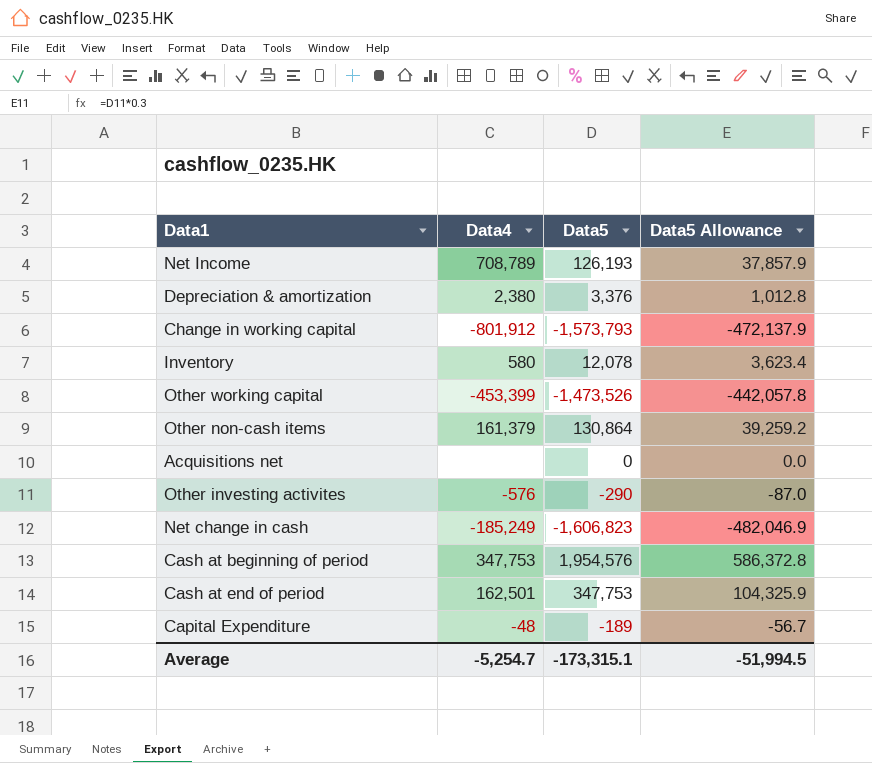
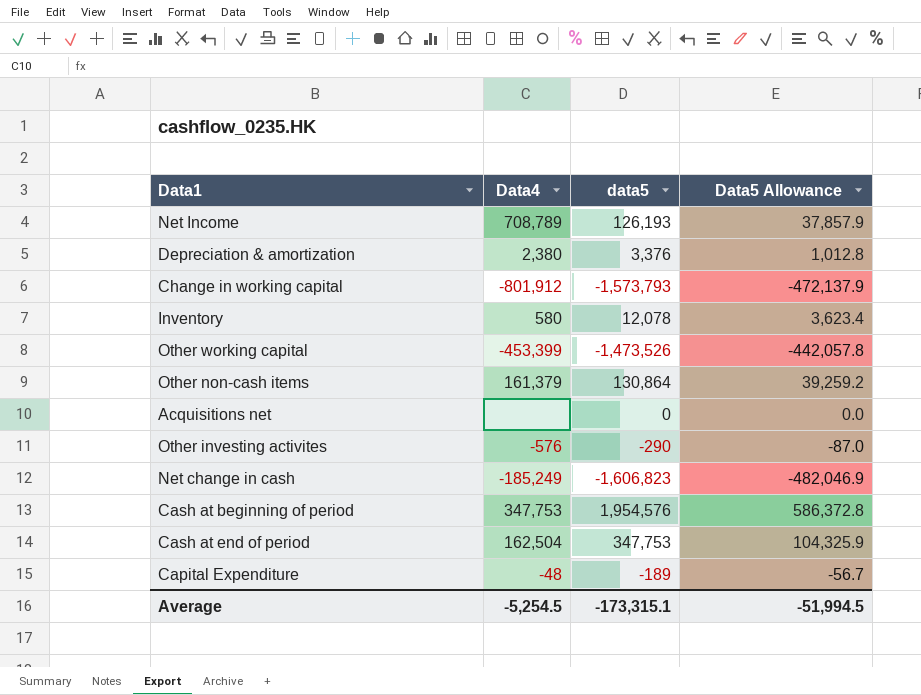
column name: Data5 -> data5
Cash at end of period | Data4: 162,501 -> 162,504
Average | Data4: -5,254.7 -> -5,254.5

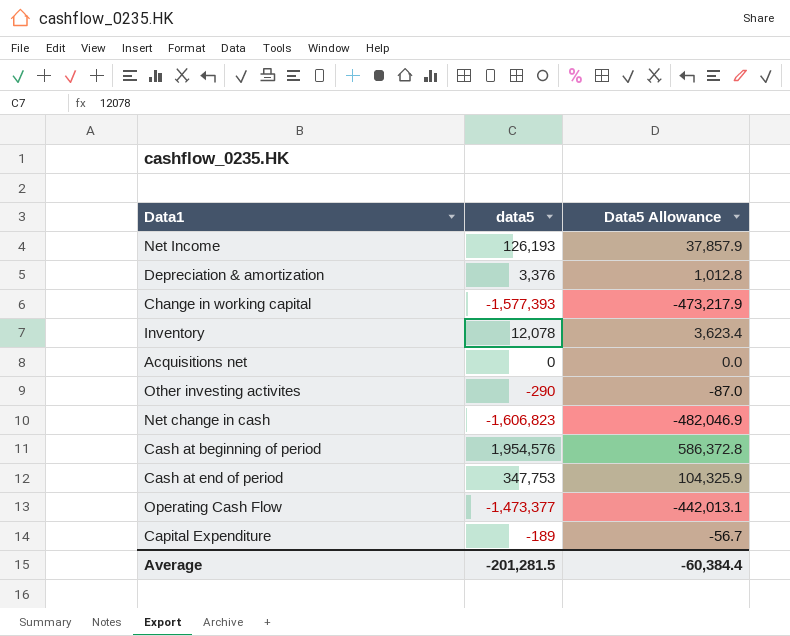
column Data4 | position: 2 -> none
row Other working capital: -453,399 | -1,473,526 | -442,057.8 -> none
row Other non-cash items: 161,379 | 130,864 | 39,259.2 -> none
Change in working capital | data5: -1,573,793 -> -1,577,393
Change in working capital | Data5 Allowance: -472,137.9 -> -473,217.9
row Operating Cash Flow: none -> -1,473,377 | -442,013.1
Average | data5: -173,315.1 -> -201,281.5
Average | Data5 Allowance: -51,994.5 -> -60,384.4

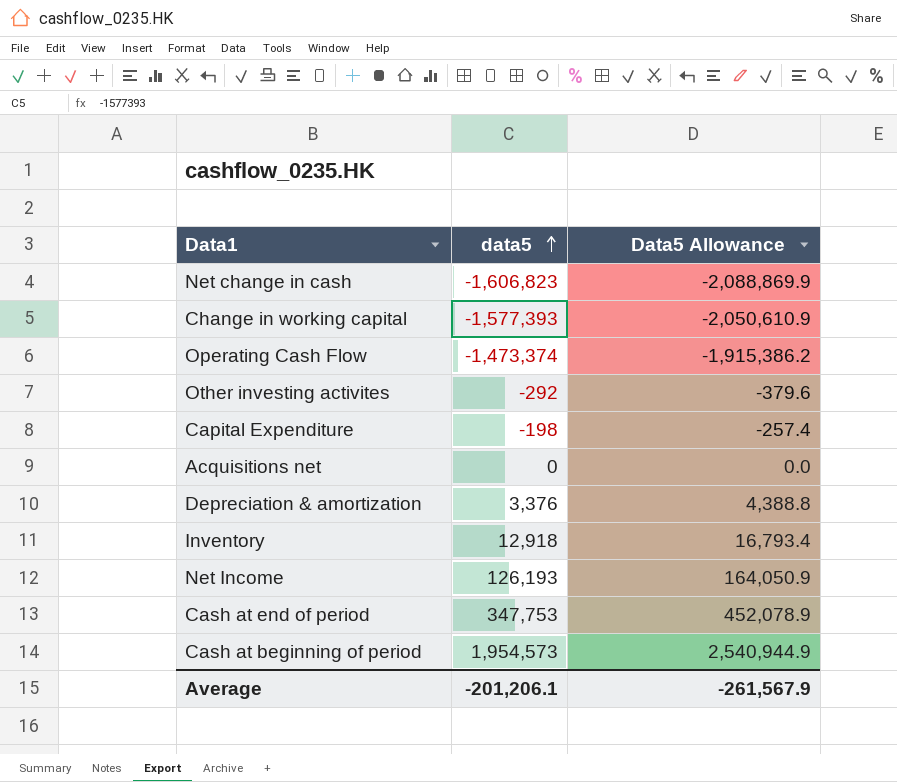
row order: none -> data5 ascending
column Data5 Allowance | formula: [data5] * 0.3 -> [data5] * 1.3
Operating Cash Flow | data5: -1,473,377 -> -1,473,374
Other investing activites | data5: -290 -> -292
Capital Expenditure | data5: -189 -> -198
Inventory | data5: 12,078 -> 12,918
Cash at beginning of period | data5: 1,954,576 -> 1,954,573
Average | data5: -201,281.5 -> -201,206.1
Average | Data5 Allowance: -60,384.4 -> -261,567.9

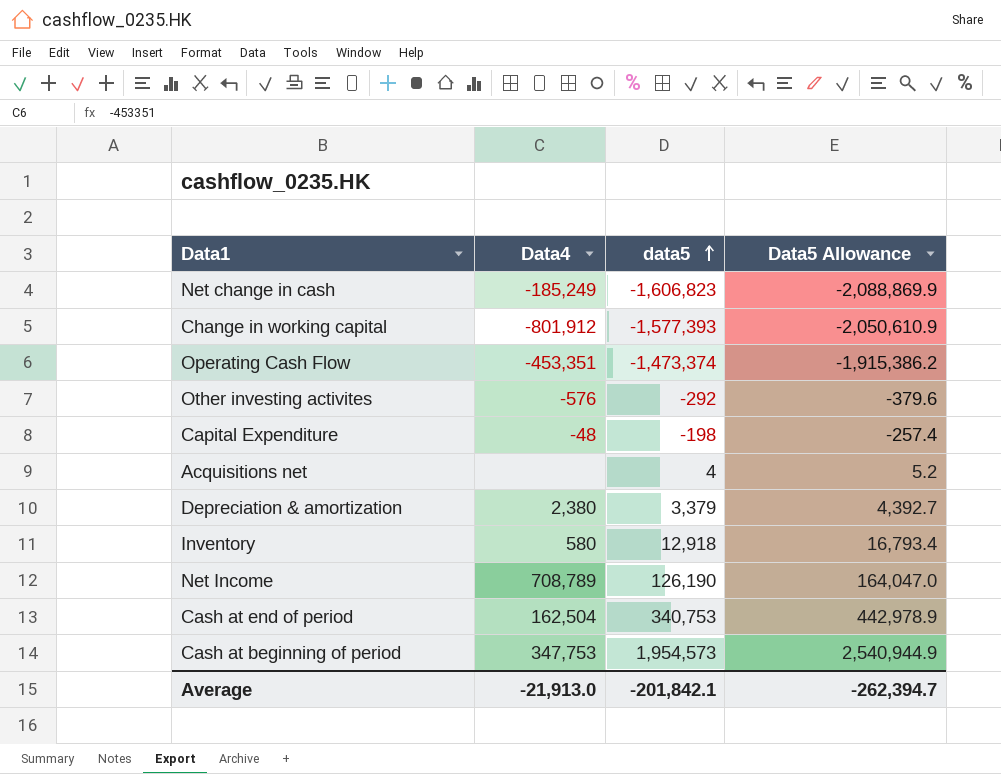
column Data4 | position: none -> 2
Acquisitions net | data5: 0 -> 4
Acquisitions net | Data5 Allowance: 0.0 -> 5.2
Depreciation & amortization | data5: 3,376 -> 3,379
Depreciation & amortization | Data5 Allowance: 4,388.8 -> 4,392.7
Net Income | data5: 126,193 -> 126,190
Net Income | Data5 Allowance: 164,050.9 -> 164,047.0
Cash at end of period | data5: 347,753 -> 340,753
Cash at end of period | Data5 Allowance: 452,078.9 -> 442,978.9
Average | data5: -201,206.1 -> -201,842.1
Average | Data5 Allowance: -261,567.9 -> -262,394.7

